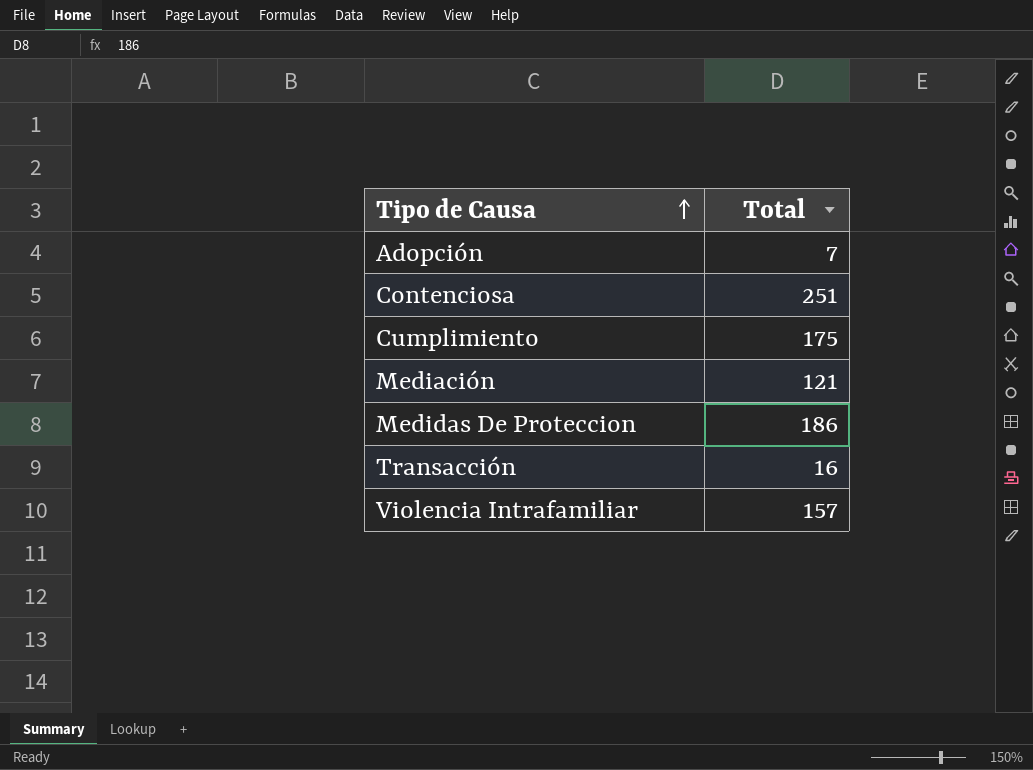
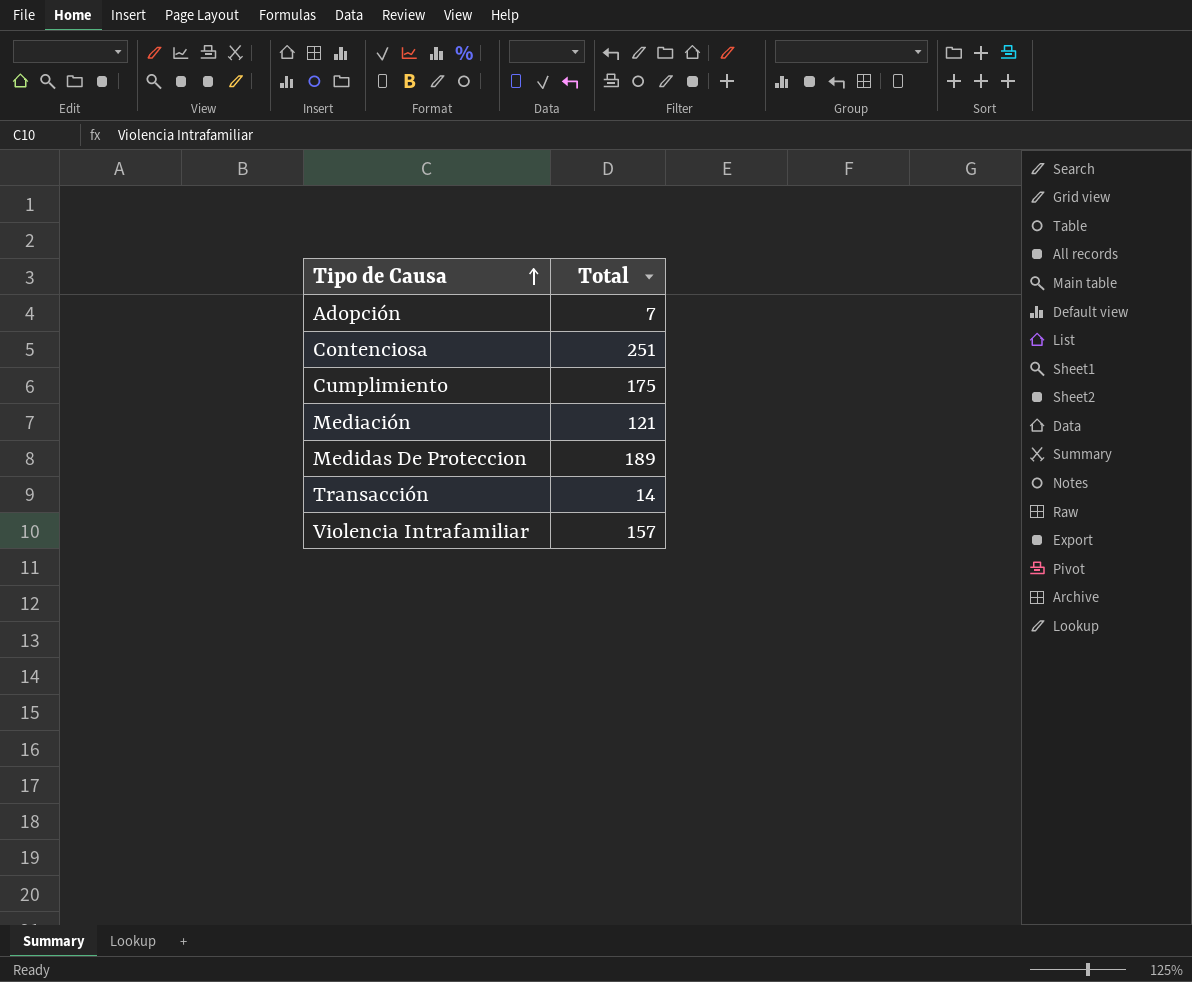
Medidas De Proteccion | Total: 186 -> 189
Transacción | Total: 16 -> 14

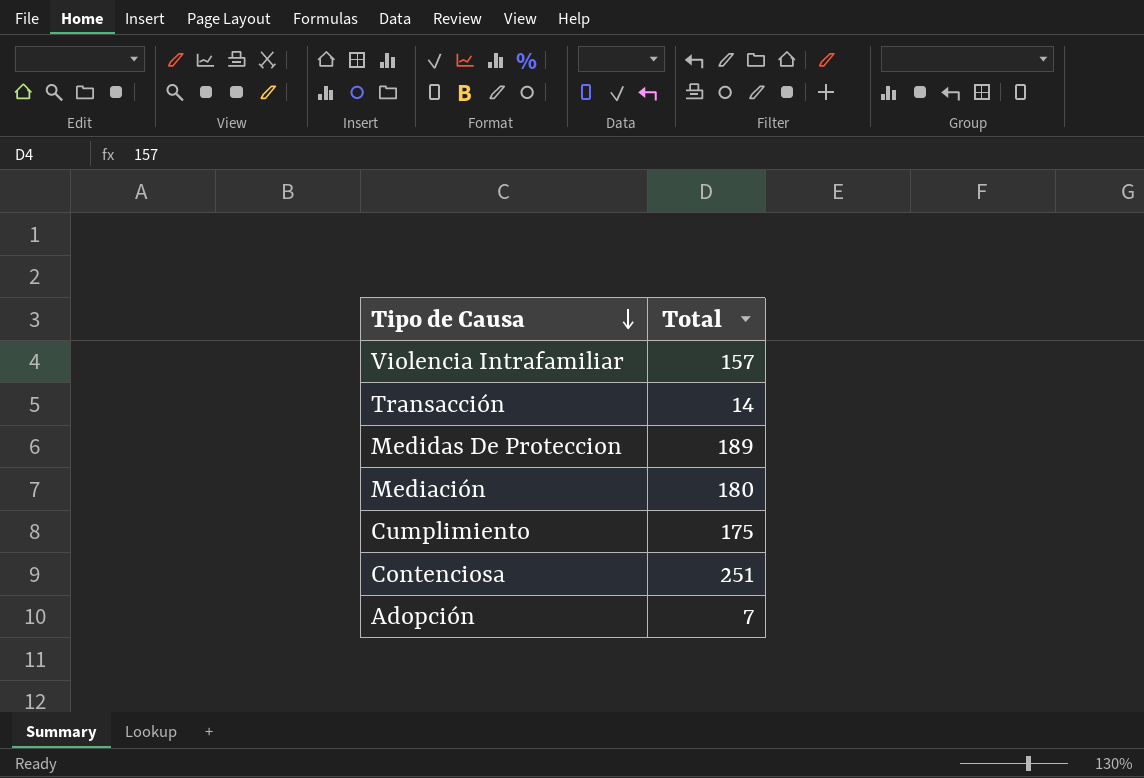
row order: Tipo de Causa ascending -> Tipo de Causa descending
Mediación | Total: 121 -> 180

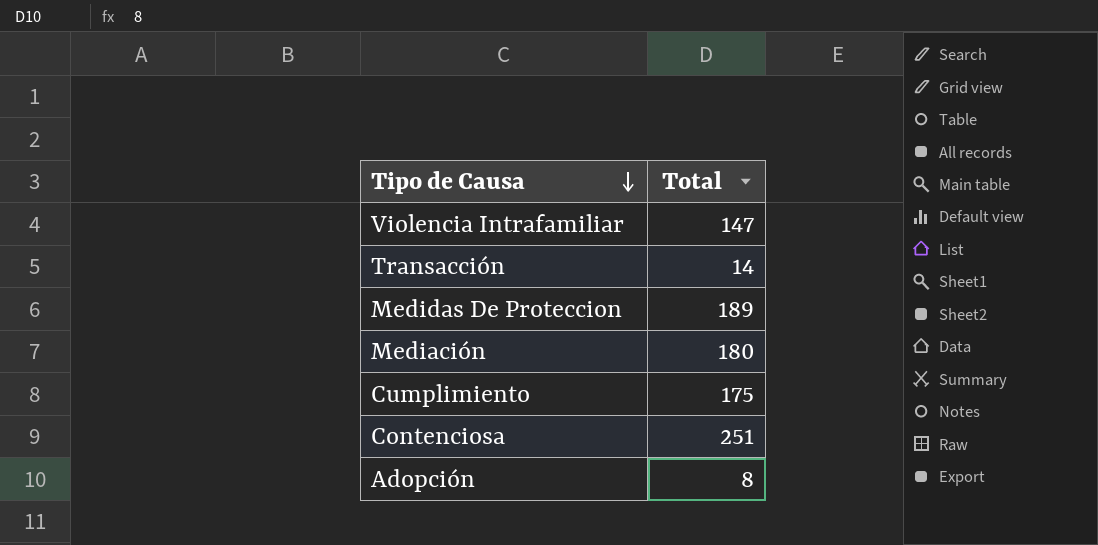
Violencia Intrafamiliar | Total: 157 -> 147
Adopción | Total: 7 -> 8

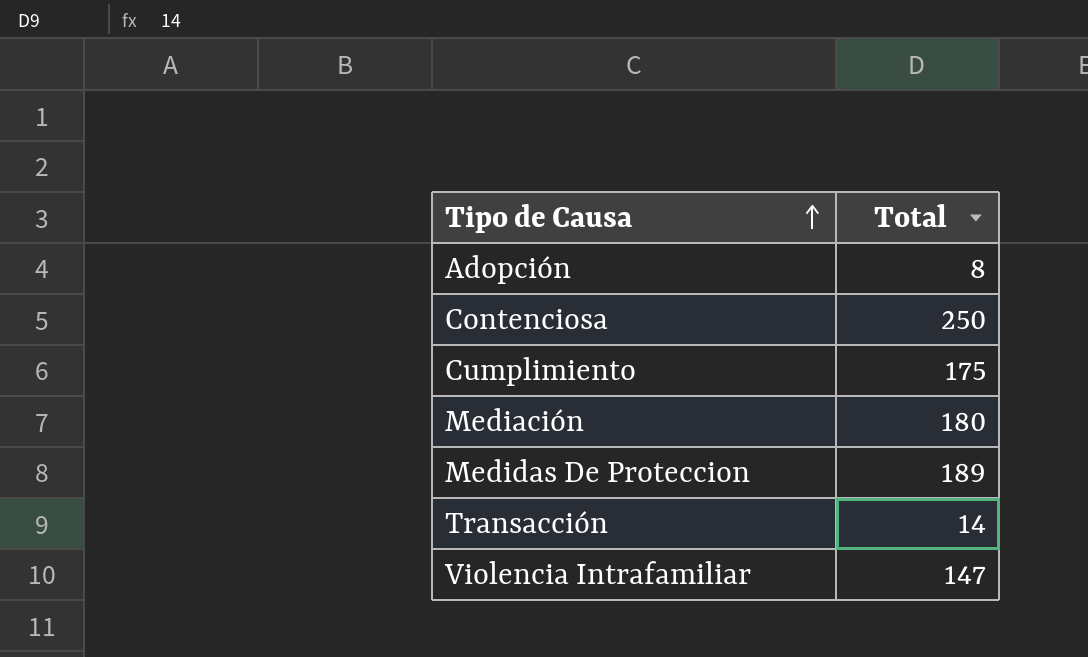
row order: Tipo de Causa descending -> Tipo de Causa ascending
Contenciosa | Total: 251 -> 250

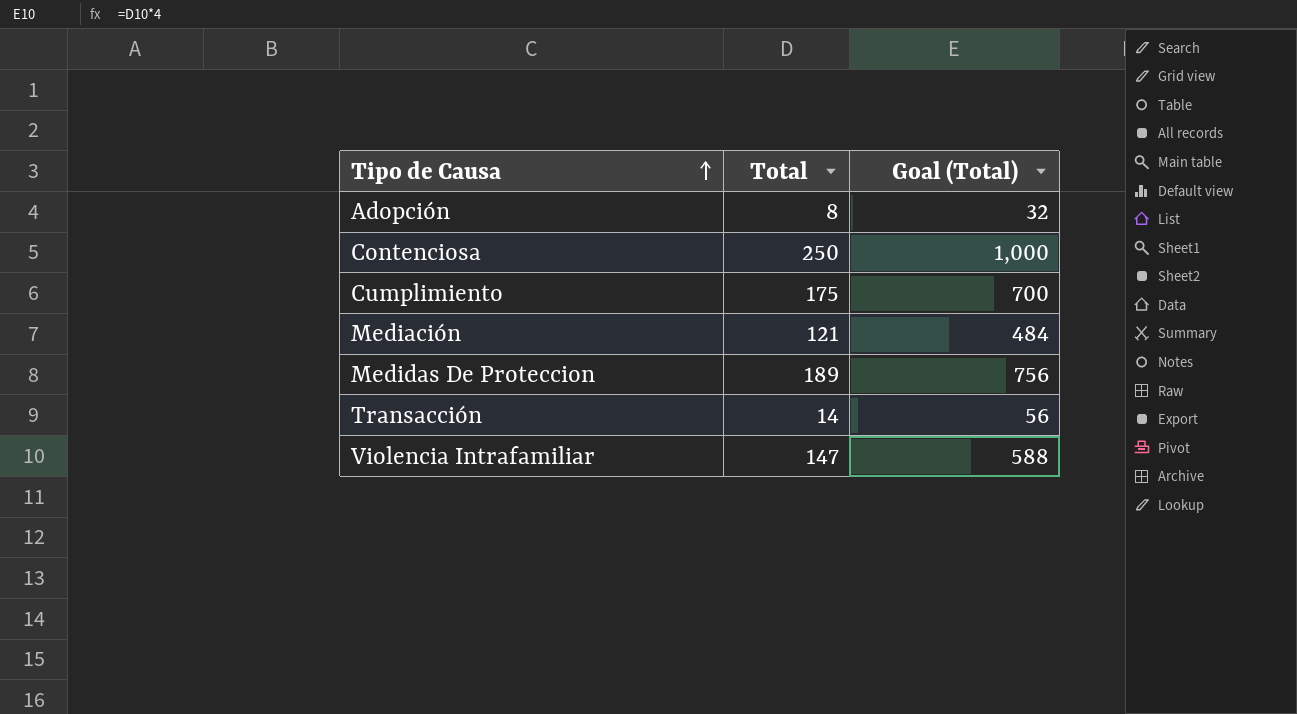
column Goal (Total) | formula: none -> [Total] * 4
Mediación | Total: 180 -> 121

